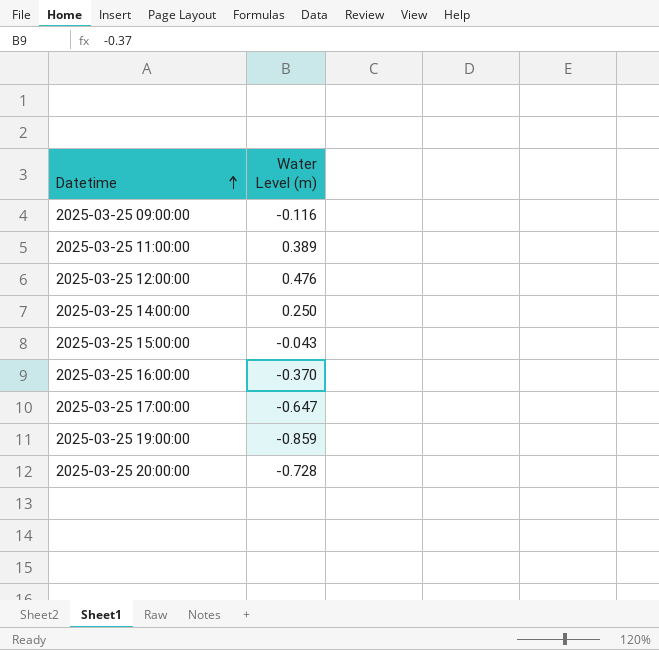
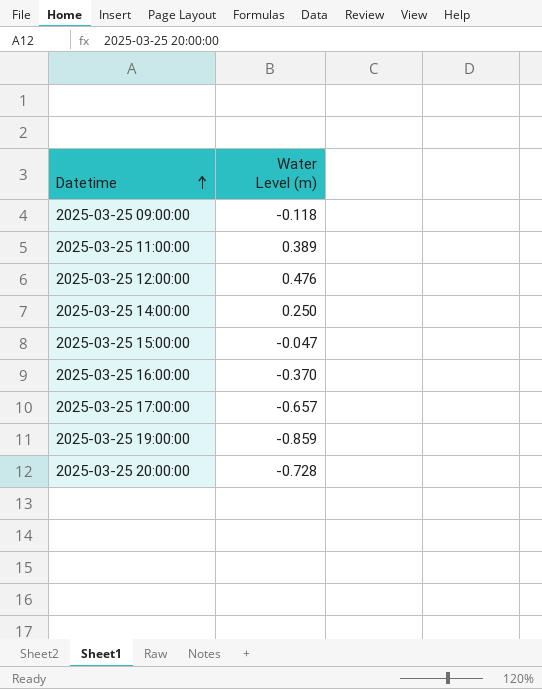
2025-03-25 09:00:00 | Water Level (m): -0.116 -> -0.118
2025-03-25 15:00:00 | Water Level (m): -0.043 -> -0.047
2025-03-25 17:00:00 | Water Level (m): -0.647 -> -0.657

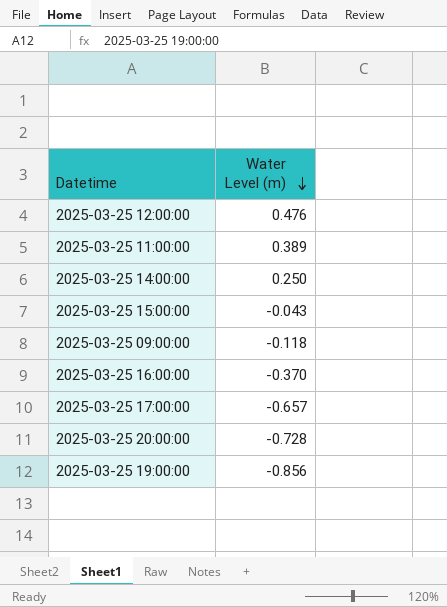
row order: Datetime ascending -> Water Level (m) descending
2025-03-25 15:00:00 | Water Level (m): -0.047 -> -0.043
2025-03-25 19:00:00 | Water Level (m): -0.859 -> -0.856

